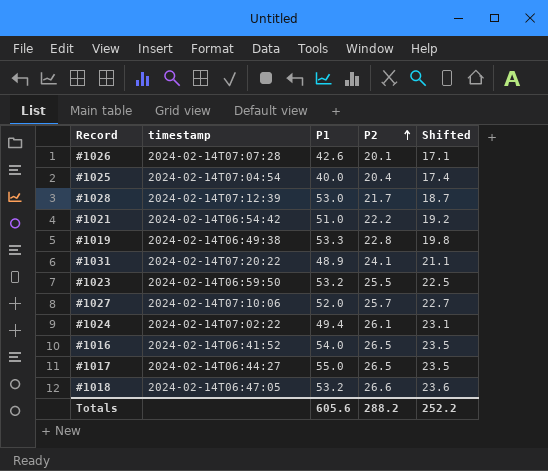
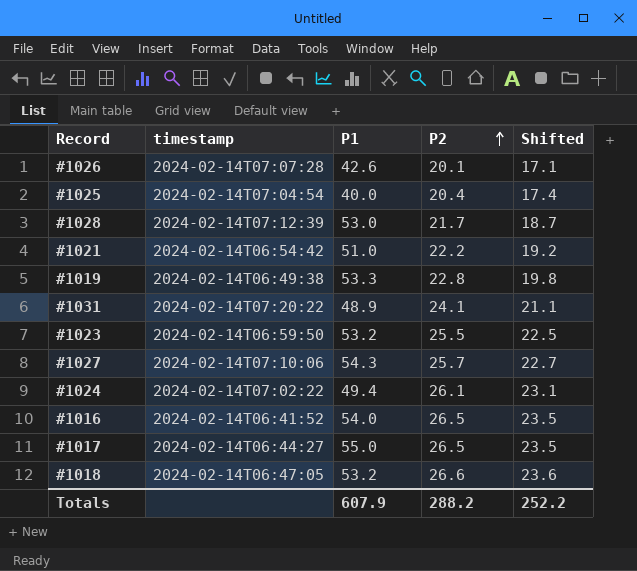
#1027 | P1: 52.0 -> 54.3
Totals | P1: 605.6 -> 607.9

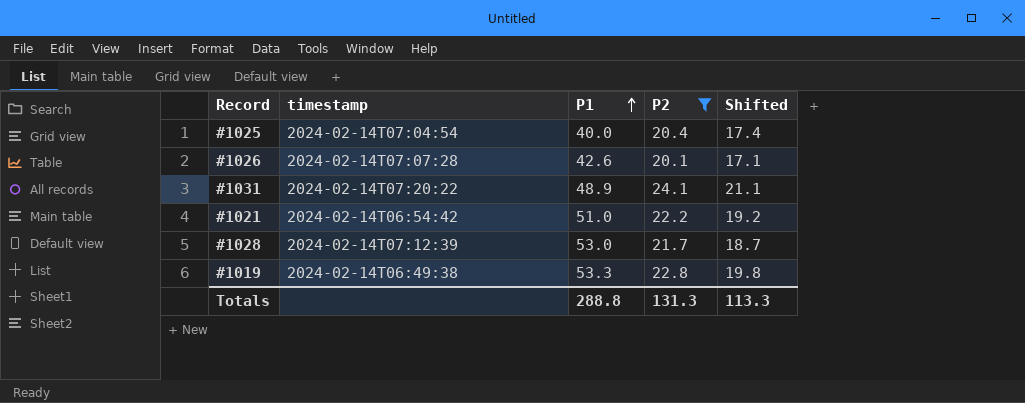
filter: none -> P2 <= 24.1
row order: P2 ascending -> P1 ascending
Totals | P1: 607.9 -> 288.8
Totals | P2: 288.2 -> 131.3
Totals | Shifted: 252.2 -> 113.3

